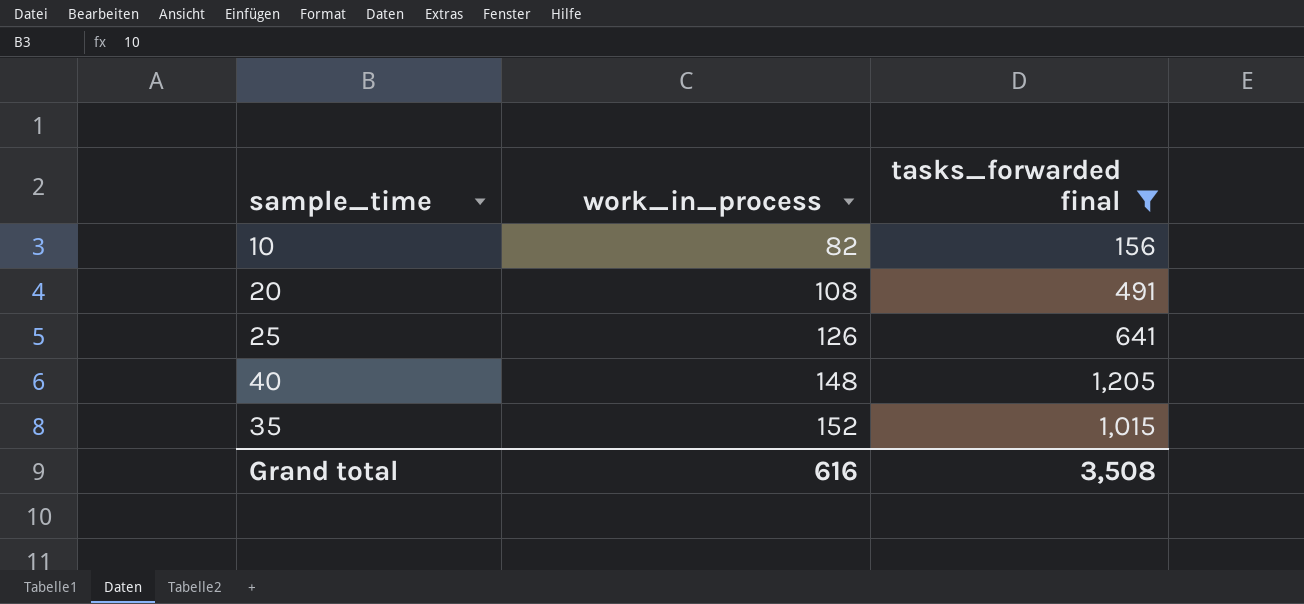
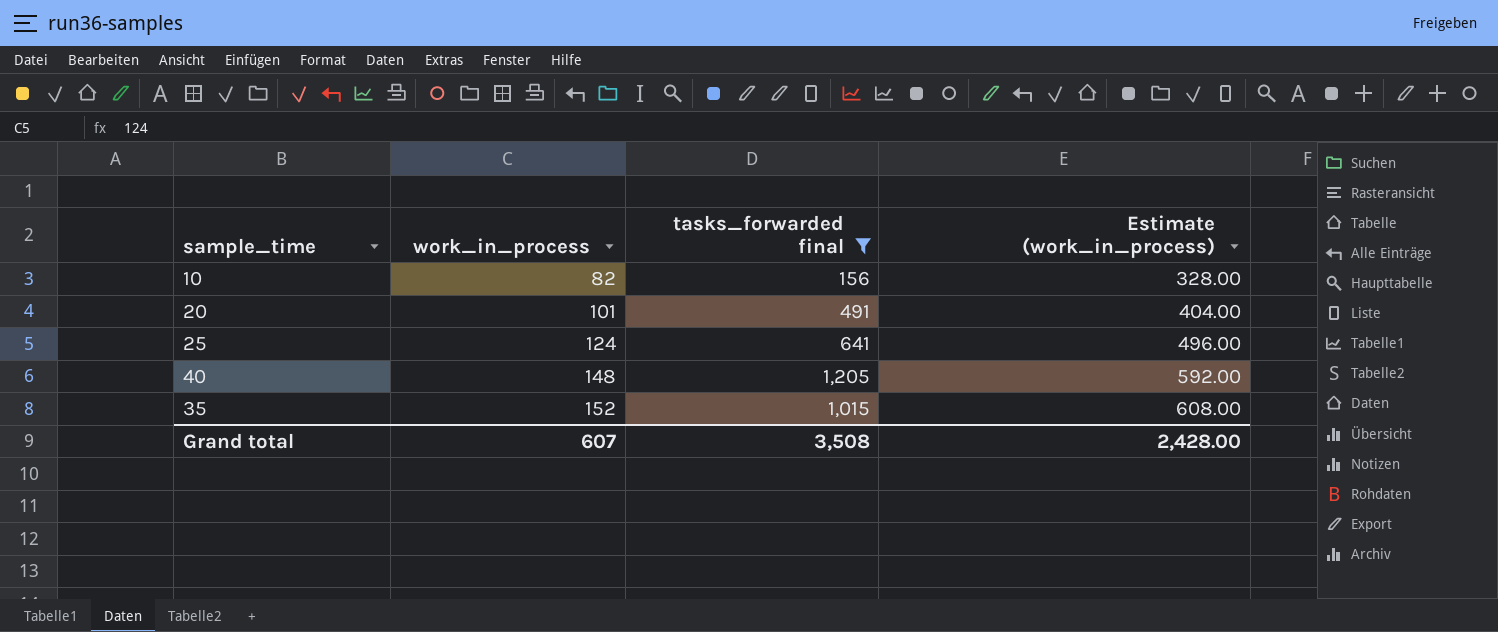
column Estimate (work_in_process) | formula: none -> [work_in_process] * 4
20 | work_in_process: 108 -> 101
25 | work_in_process: 126 -> 124
Grand total | work_in_process: 616 -> 607

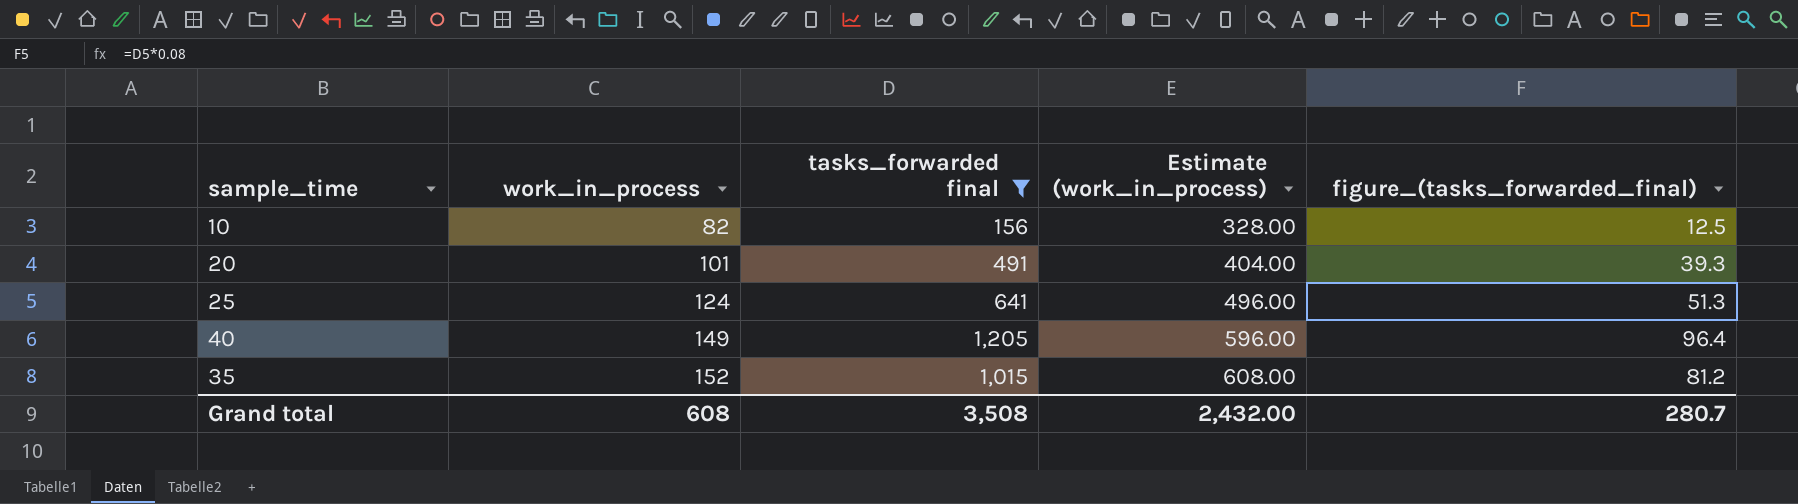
column figure_(tasks_forwarded_final) | formula: none -> [tasks_forwarded final] * 0.08
40 | work_in_process: 148 -> 149
40 | Estimate (work_in_process): 592.00 -> 596.00
Grand total | work_in_process: 607 -> 608
Grand total | Estimate (work_in_process): 2,428.00 -> 2,432.00

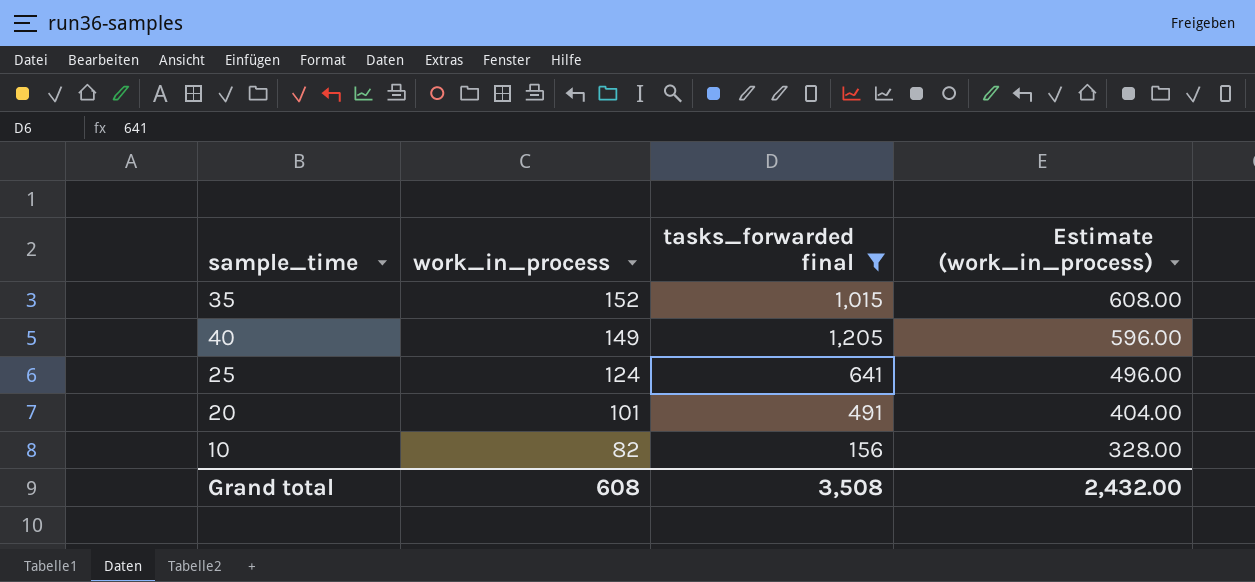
row order: work_in_process ascending -> work_in_process descending
column figure_(tasks_forwarded_final) | formula: [tasks_forwarded final] * 0.08 -> none

